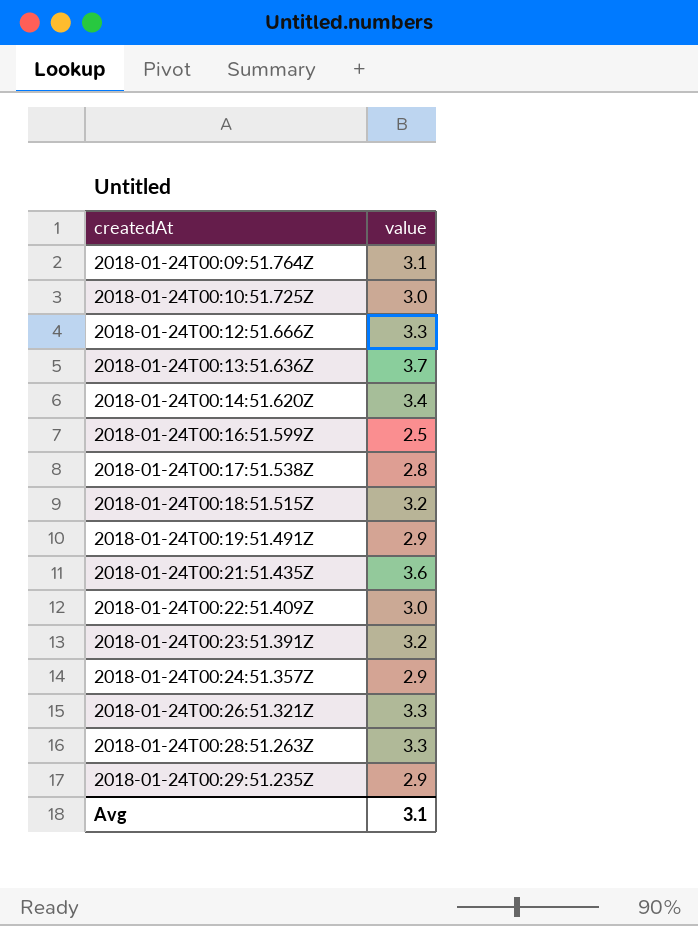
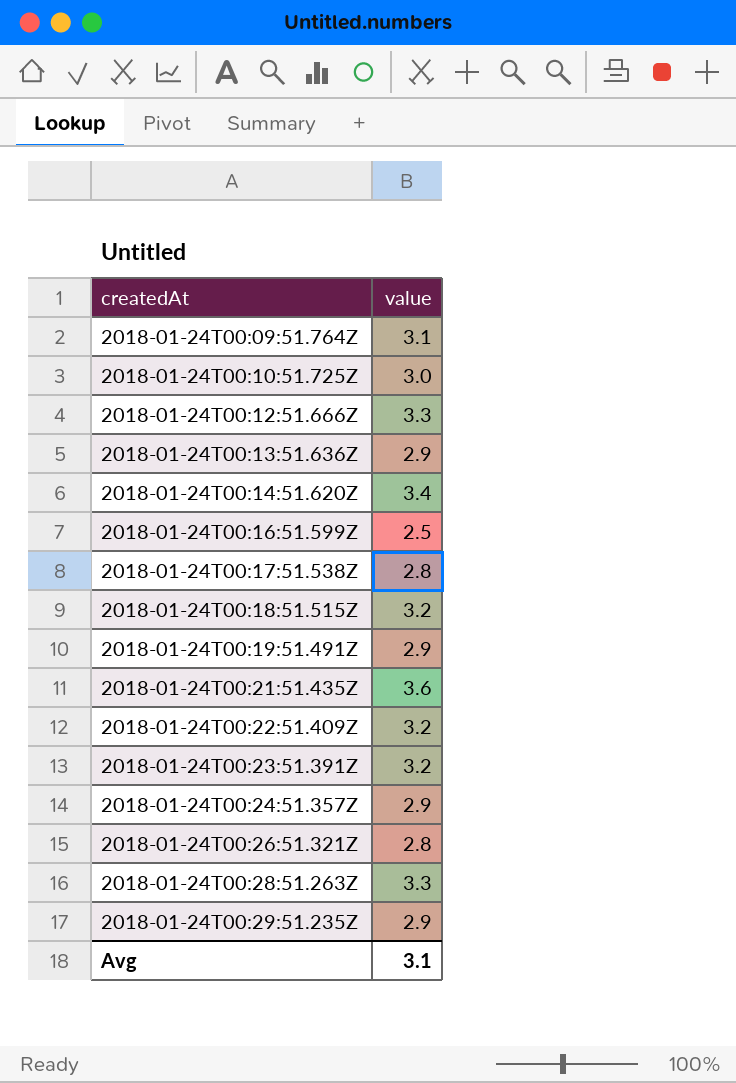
2018-01-24T00:13:51.636Z | value: 3.7 -> 2.9
2018-01-24T00:22:51.409Z | value: 3.0 -> 3.2
2018-01-24T00:26:51.321Z | value: 3.3 -> 2.8

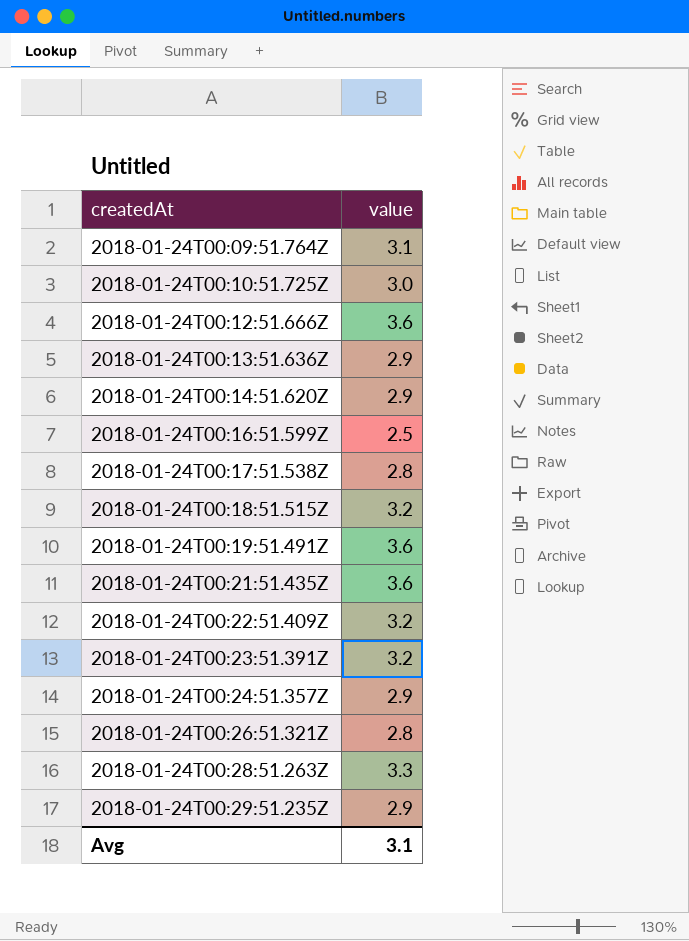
2018-01-24T00:12:51.666Z | value: 3.3 -> 3.6
2018-01-24T00:14:51.620Z | value: 3.4 -> 2.9
2018-01-24T00:19:51.491Z | value: 2.9 -> 3.6

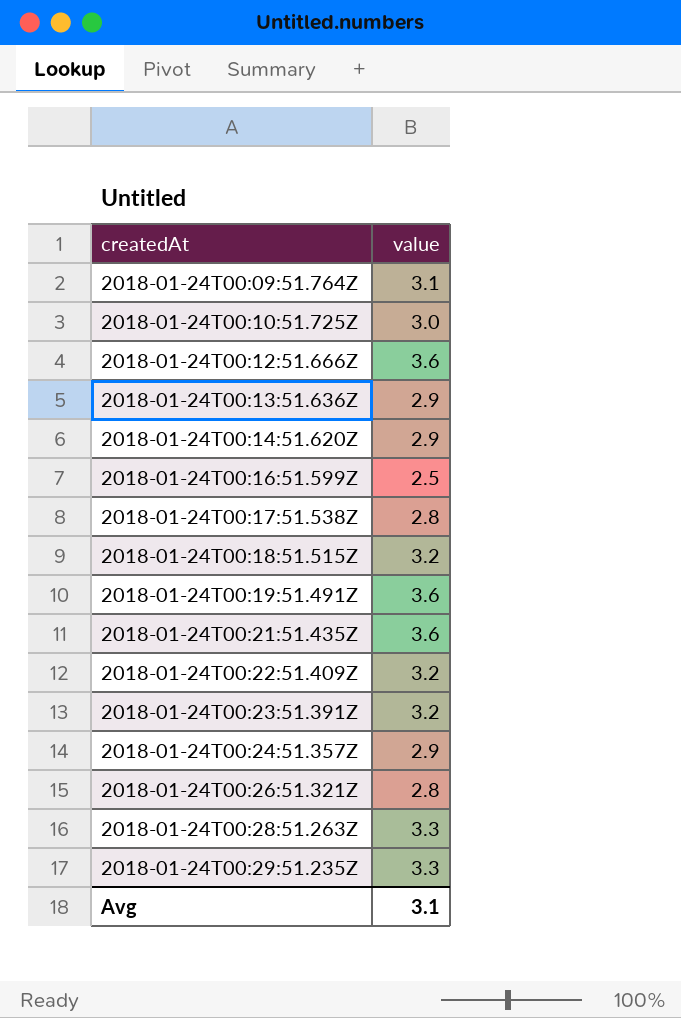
2018-01-24T00:29:51.235Z | value: 2.9 -> 3.3

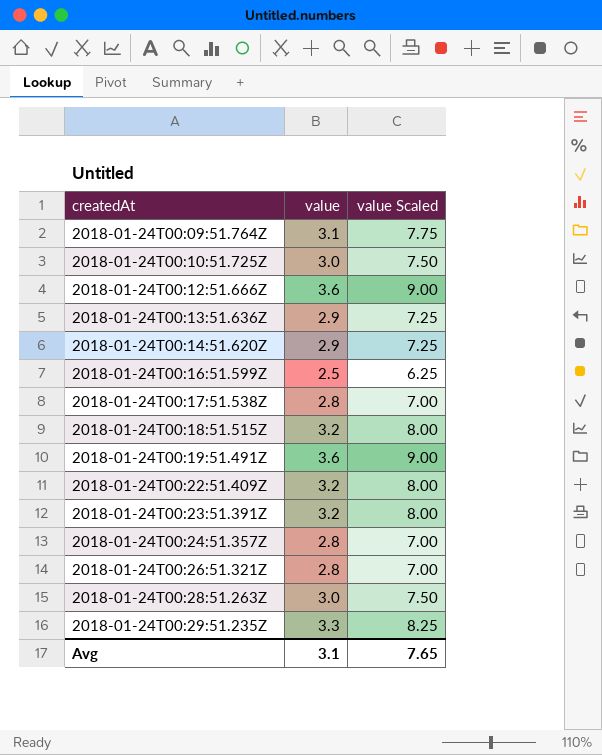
column value Scaled | formula: none -> [value] * 2.5
row 2018-01-24T00:21:51.435Z: 3.6 -> none
2018-01-24T00:24:51.357Z | value: 2.9 -> 2.8
2018-01-24T00:28:51.263Z | value: 3.3 -> 3.0

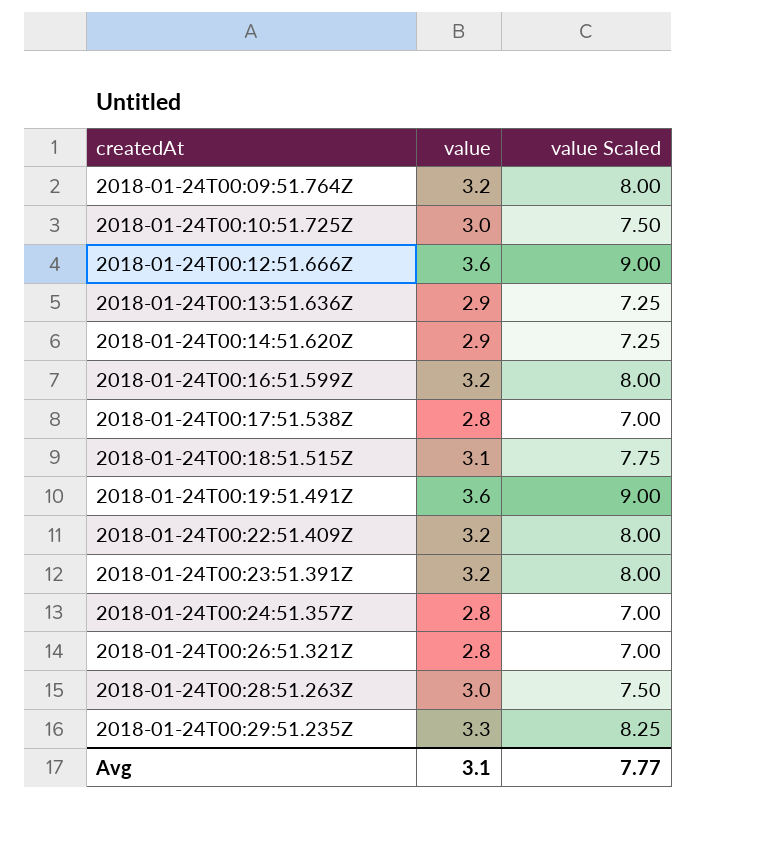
2018-01-24T00:09:51.764Z | value: 3.1 -> 3.2
2018-01-24T00:09:51.764Z | value Scaled: 7.75 -> 8.00
2018-01-24T00:16:51.599Z | value: 2.5 -> 3.2
2018-01-24T00:16:51.599Z | value Scaled: 6.25 -> 8.00
2018-01-24T00:18:51.515Z | value: 3.2 -> 3.1
2018-01-24T00:18:51.515Z | value Scaled: 8.00 -> 7.75
Avg | value Scaled: 7.65 -> 7.77

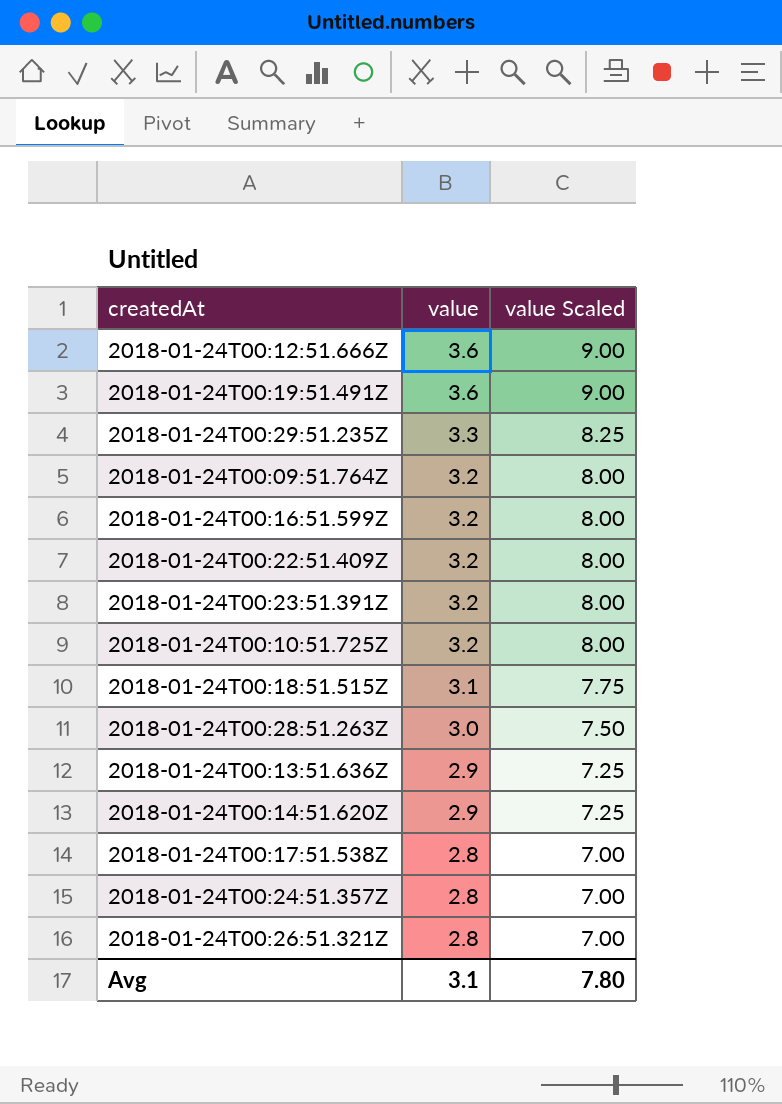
row order: createdAt ascending -> value descending
2018-01-24T00:10:51.725Z | value: 3.0 -> 3.2
2018-01-24T00:10:51.725Z | value Scaled: 7.50 -> 8.00
Avg | value Scaled: 7.77 -> 7.80

